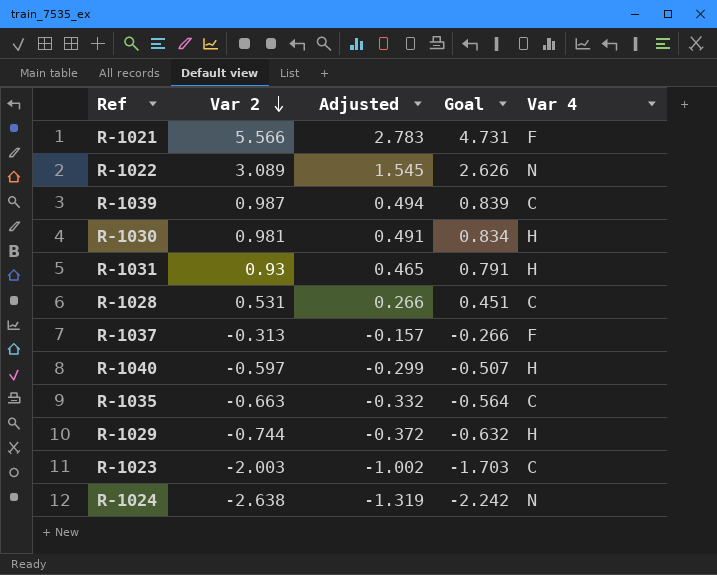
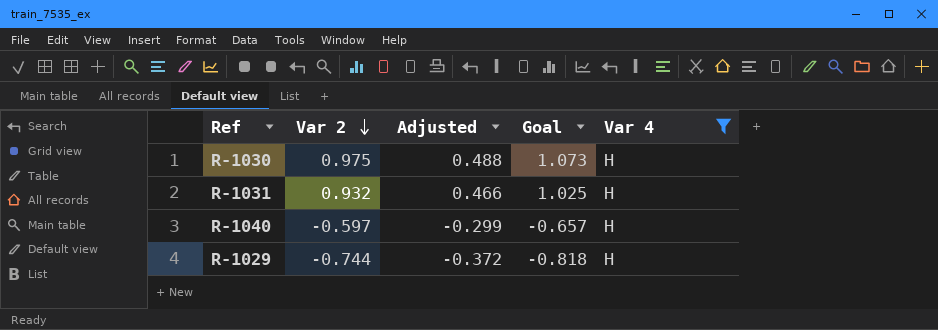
filter: none -> Var 4 = H
column Goal | formula: [Var 2] * 0.85 -> [Var 2] * 1.1
R-1030 | Var 2: 0.981 -> 0.975
R-1030 | Adjusted: 0.491 -> 0.488
R-1031 | Var 2: 0.93 -> 0.932
R-1031 | Adjusted: 0.465 -> 0.466

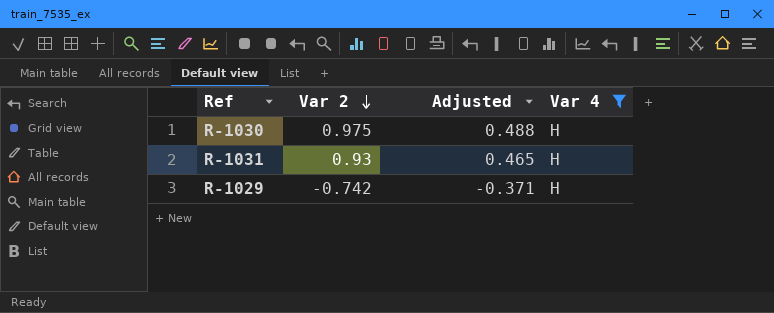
column Goal | formula: [Var 2] * 1.1 -> none
row R-1040: -0.597 | -0.299 | -0.657 | H -> none
R-1031 | Var 2: 0.932 -> 0.93
R-1031 | Adjusted: 0.466 -> 0.465
R-1029 | Var 2: -0.744 -> -0.742
R-1029 | Adjusted: -0.372 -> -0.371

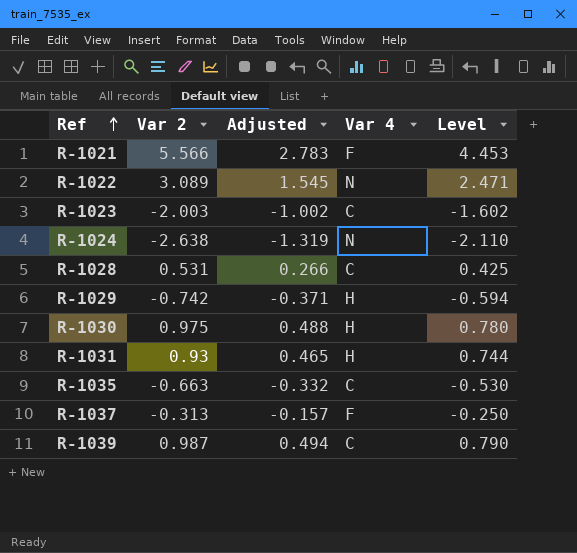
filter: Var 4 = H -> none
row order: Var 2 descending -> Ref ascending
column Level | formula: none -> [Var 2] * 0.8

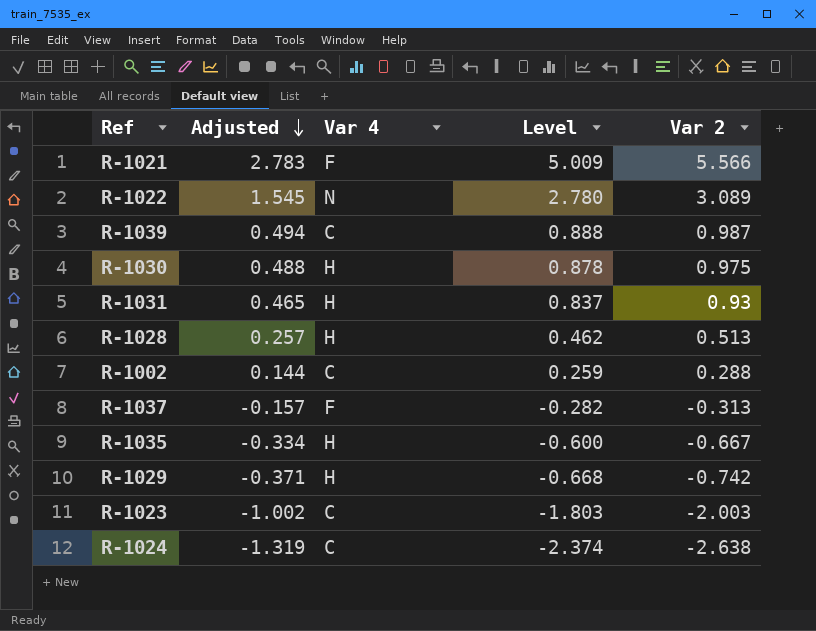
row order: Ref ascending -> Adjusted descending
column Level | formula: [Var 2] * 0.8 -> [Var 2] * 0.9
column Var 2 | position: 2 -> 5
R-1028 | Adjusted: 0.266 -> 0.257
R-1028 | Var 4: C -> H
R-1028 | Var 2: 0.531 -> 0.513
row R-1002: none -> 0.144 | C | 0.259 | 0.288
R-1035 | Adjusted: -0.332 -> -0.334
R-1035 | Var 4: C -> H
R-1035 | Var 2: -0.663 -> -0.667
R-1024 | Var 4: N -> C

